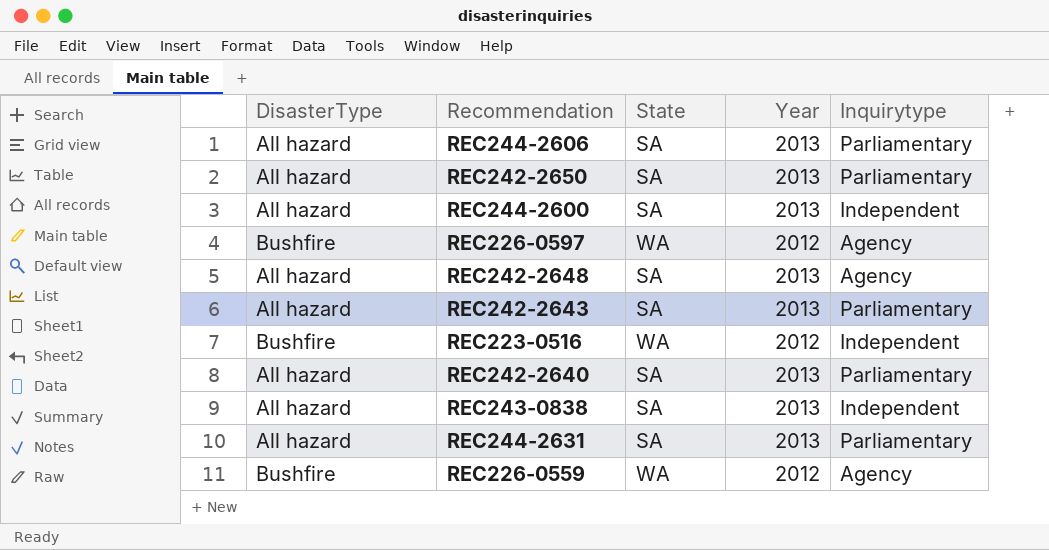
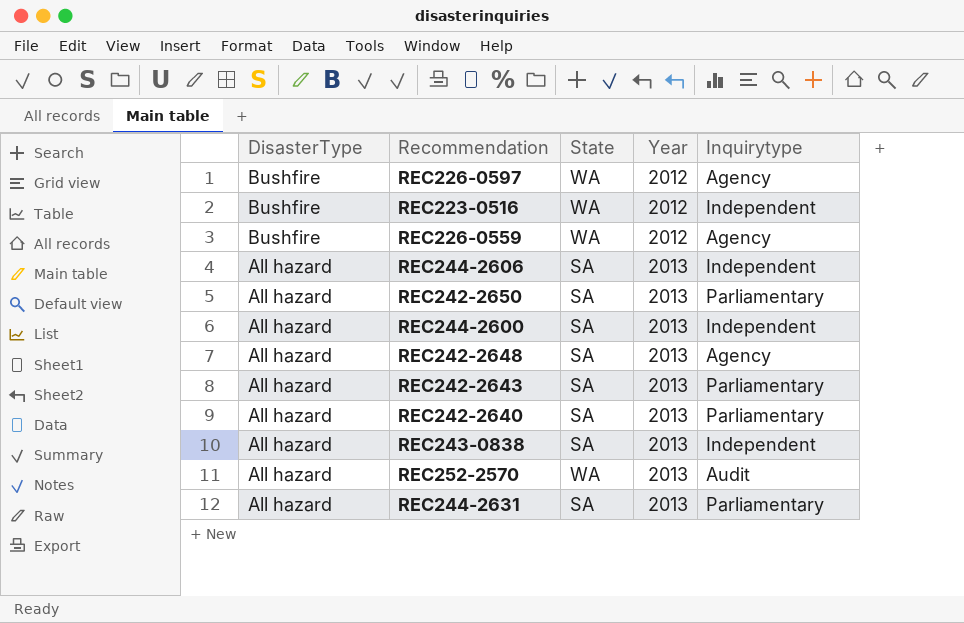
row order: none -> DisasterType descending
REC244-2606 | Inquirytype: Parliamentary -> Independent
row REC252-2570: none -> All hazard | WA | 2013 | Audit

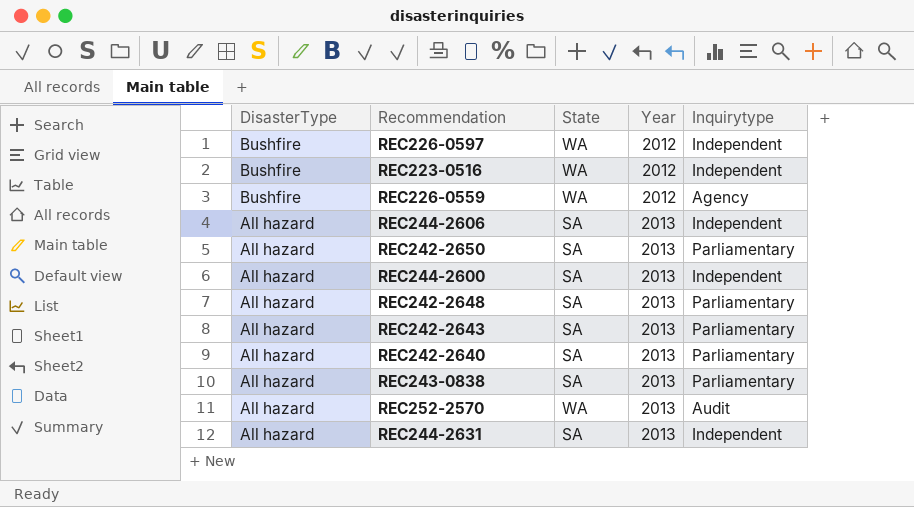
REC226-0597 | Inquirytype: Agency -> Independent
REC242-2648 | Inquirytype: Agency -> Parliamentary
REC243-0838 | Inquirytype: Independent -> Parliamentary
REC244-2631 | Inquirytype: Parliamentary -> Independent

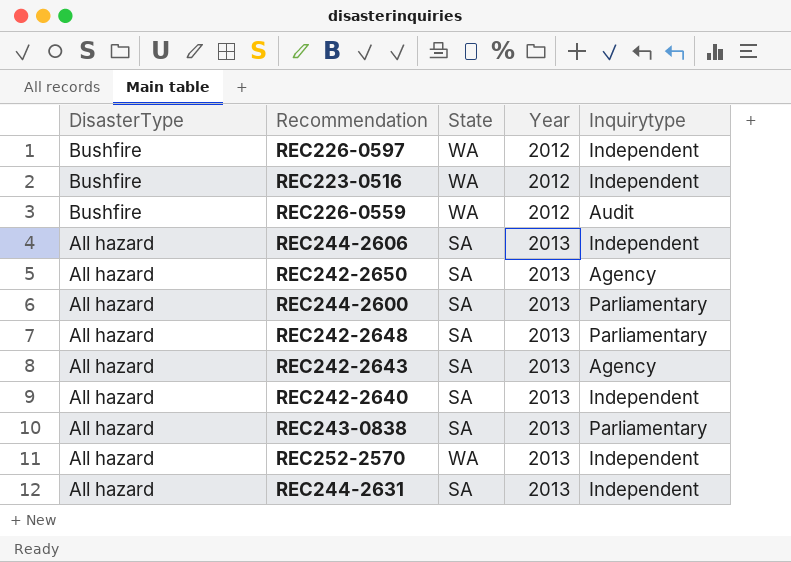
REC226-0559 | Inquirytype: Agency -> Audit
REC242-2650 | Inquirytype: Parliamentary -> Agency
REC244-2600 | Inquirytype: Independent -> Parliamentary
REC242-2643 | Inquirytype: Parliamentary -> Agency
REC242-2640 | Inquirytype: Parliamentary -> Independent
REC252-2570 | Inquirytype: Audit -> Independent

